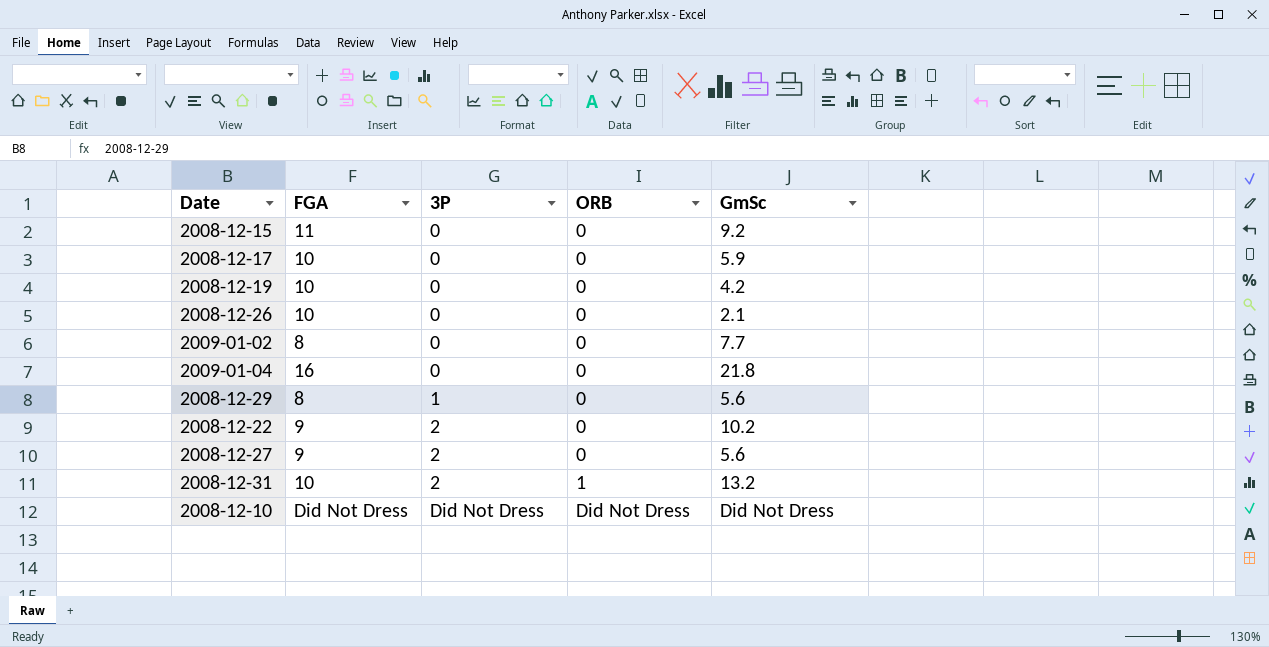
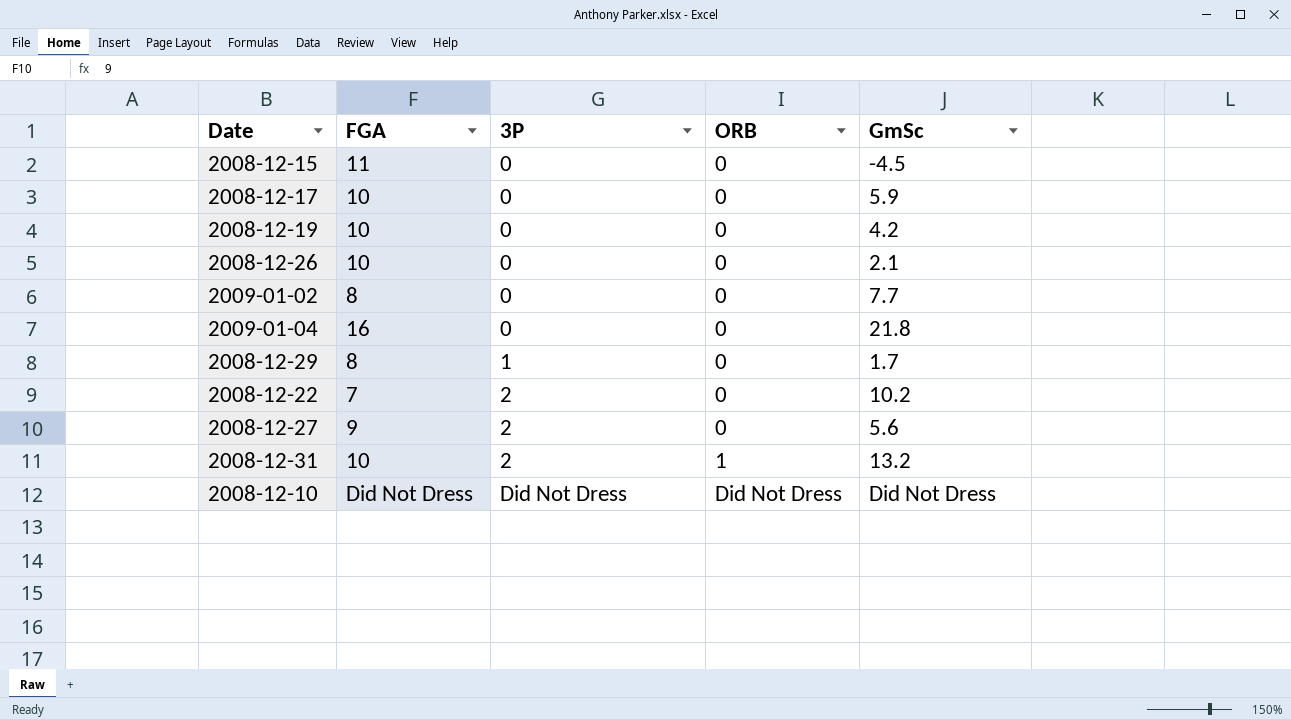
2008-12-15 | GmSc: 9.2 -> -4.5
2008-12-29 | GmSc: 5.6 -> 1.7
2008-12-22 | FGA: 9 -> 7

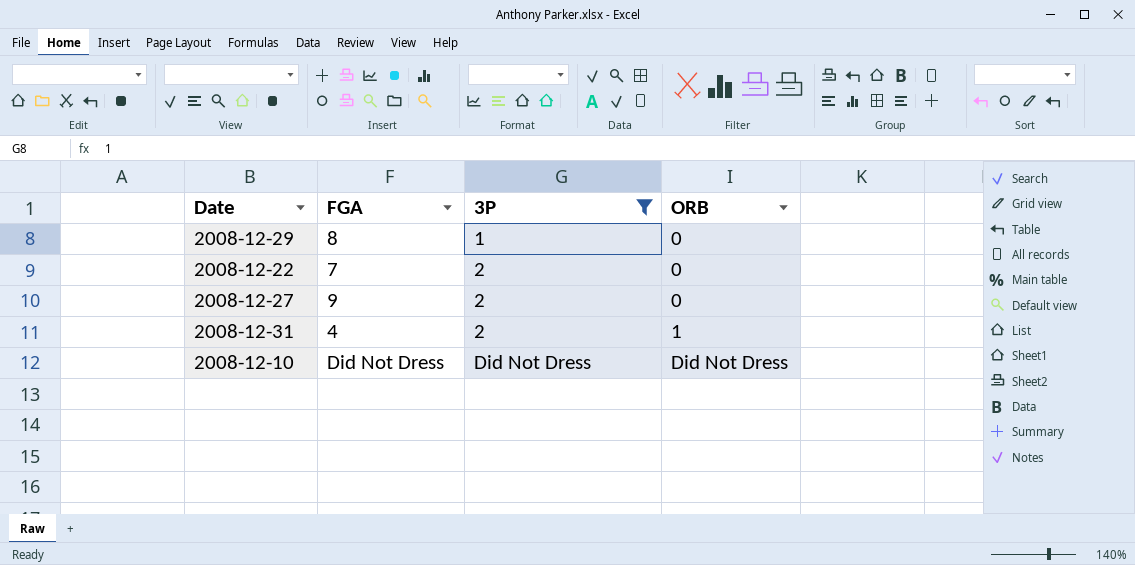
filter: none -> 3P != 0
column GmSc | position: 5 -> none
2008-12-31 | FGA: 10 -> 4

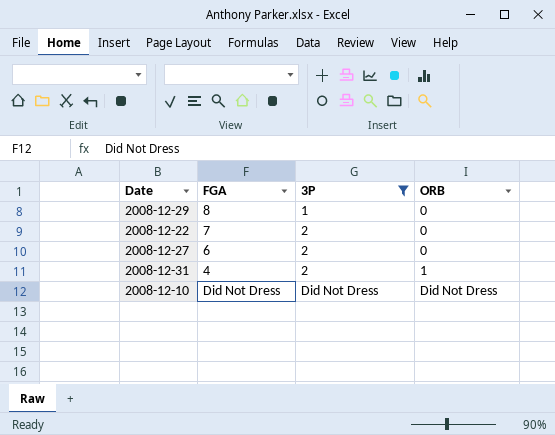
2008-12-27 | FGA: 9 -> 6

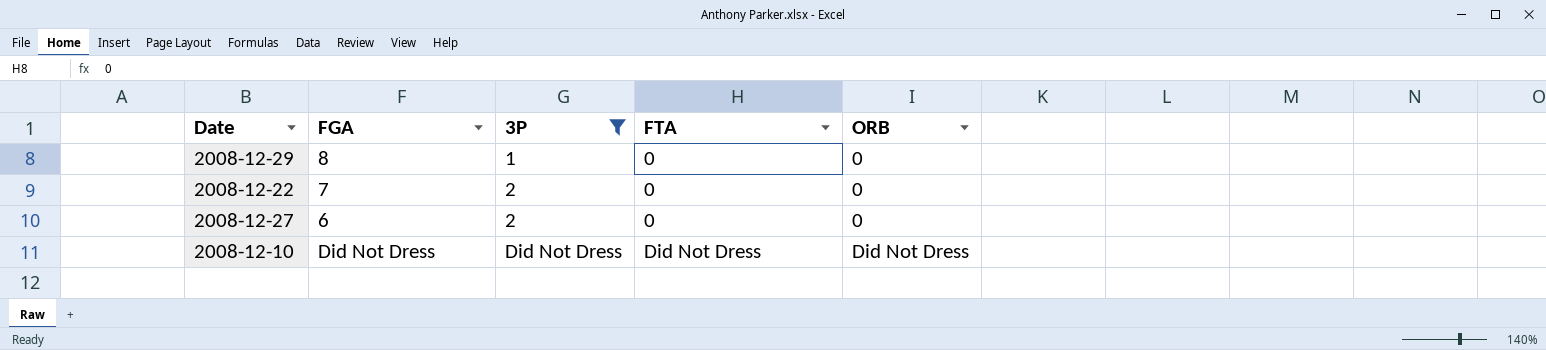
column FTA | position: none -> 4
row 2008-12-31: 4 | 2 | 1 -> none

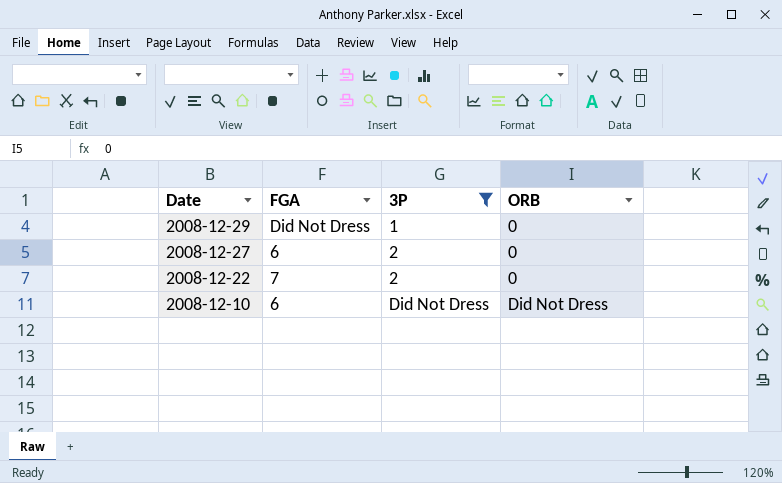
row order: 3P ascending -> Date descending
column FTA | position: 4 -> none
2008-12-29 | FGA: 8 -> Did Not Dress
2008-12-10 | FGA: Did Not Dress -> 6

